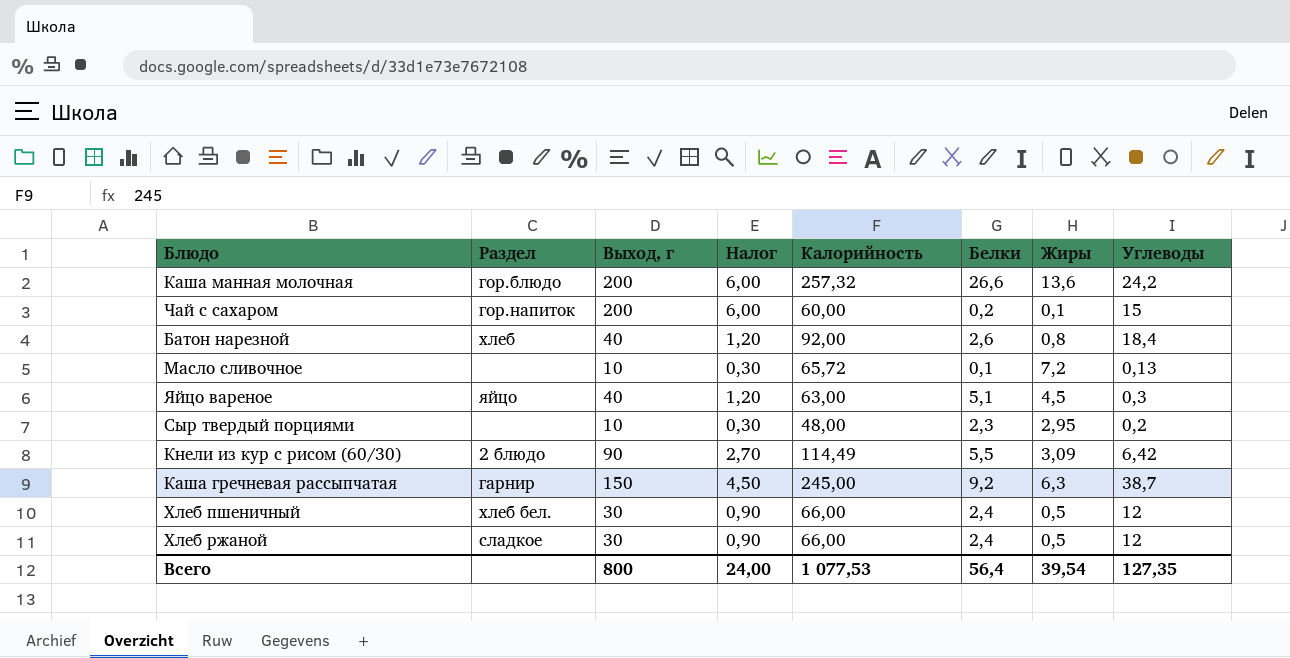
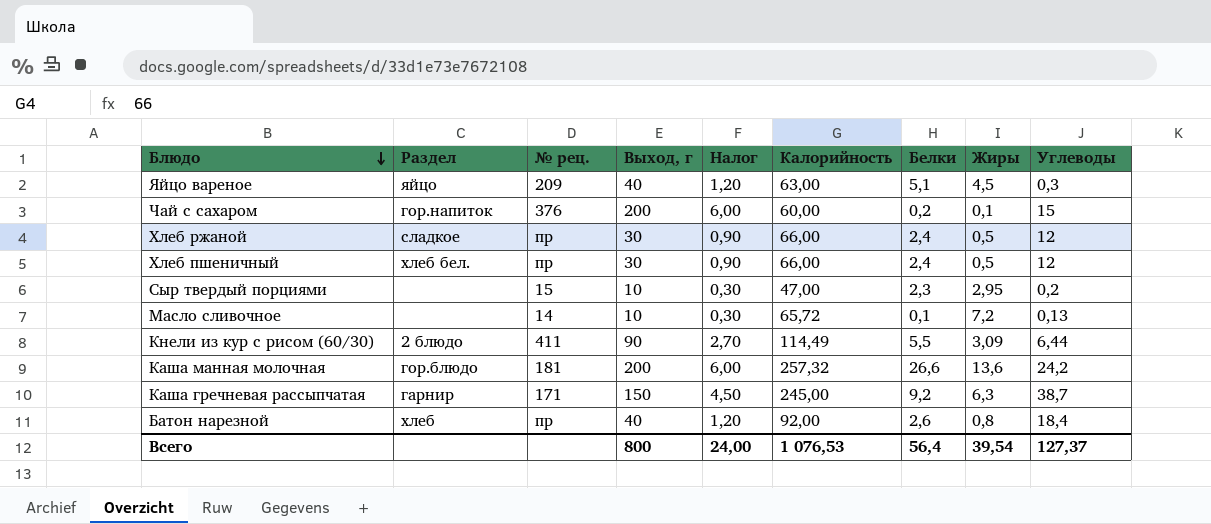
row order: none -> Блюдо descending
column № рец. | position: none -> 3
Сыр твердый порциями | Калорийность: 48,00 -> 47,00
Кнели из кур с рисом (60/30) | Углеводы: 6,42 -> 6,44
Всего | Калорийность: 1 077,53 -> 1 076,53
Всего | Углеводы: 127,35 -> 127,37

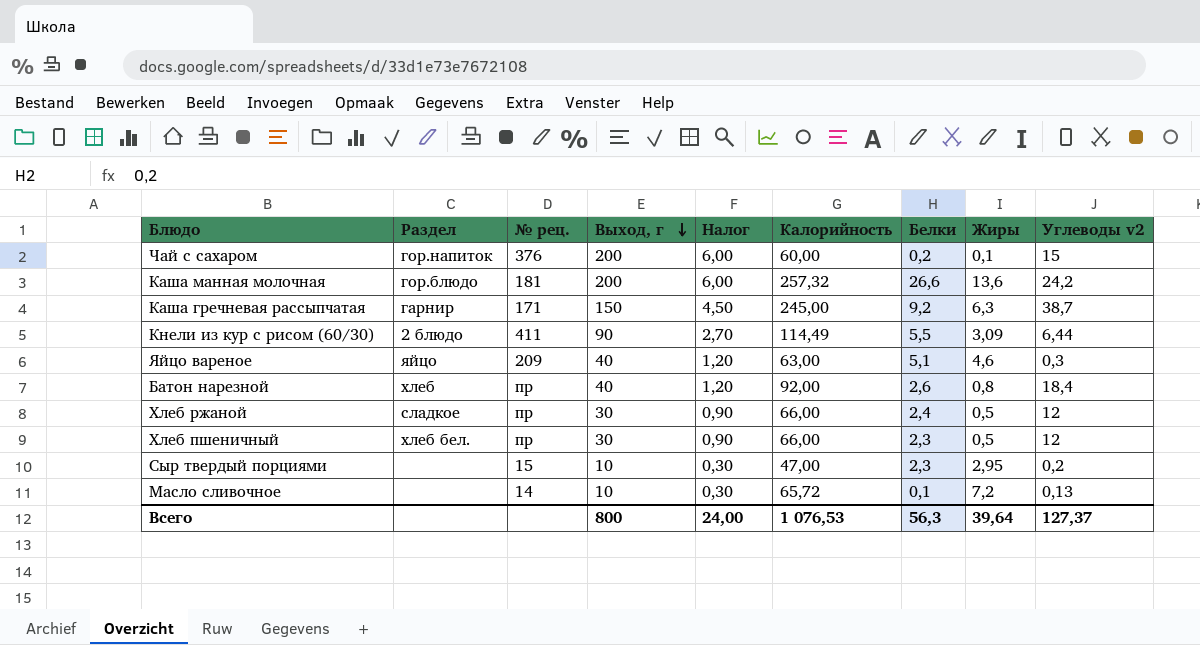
row order: Блюдо descending -> Выход, г descending
column name: Углеводы -> Углеводы v2
Яйцо вареное | Жиры: 4,5 -> 4,6
Хлеб пшеничный | Белки: 2,4 -> 2,3
Всего | Белки: 56,4 -> 56,3
Всего | Жиры: 39,54 -> 39,64

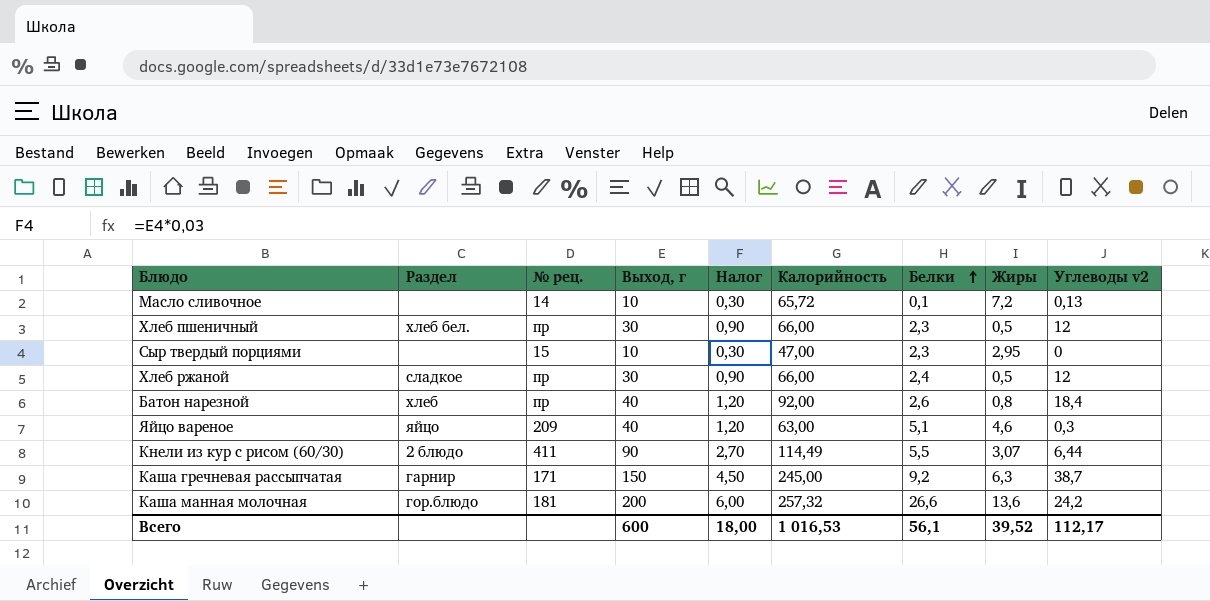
row order: Выход, г descending -> Белки ascending
row Чай с сахаром: гор.напиток | 376 | 200 | 6,00 | 60,00 | 0,2 | 0,1 | 15 -> none
Сыр твердый порциями | Углеводы v2: 0,2 -> 0
Кнели из кур с рисом (60/30) | Жиры: 3,09 -> 3,07
Всего | Выход, г: 800 -> 600
Всего | Налог: 24,00 -> 18,00
Всего | Калорийность: 1 076,53 -> 1 016,53
Всего | Белки: 56,3 -> 56,1
Всего | Жиры: 39,64 -> 39,52
Всего | Углеводы v2: 127,37 -> 112,17

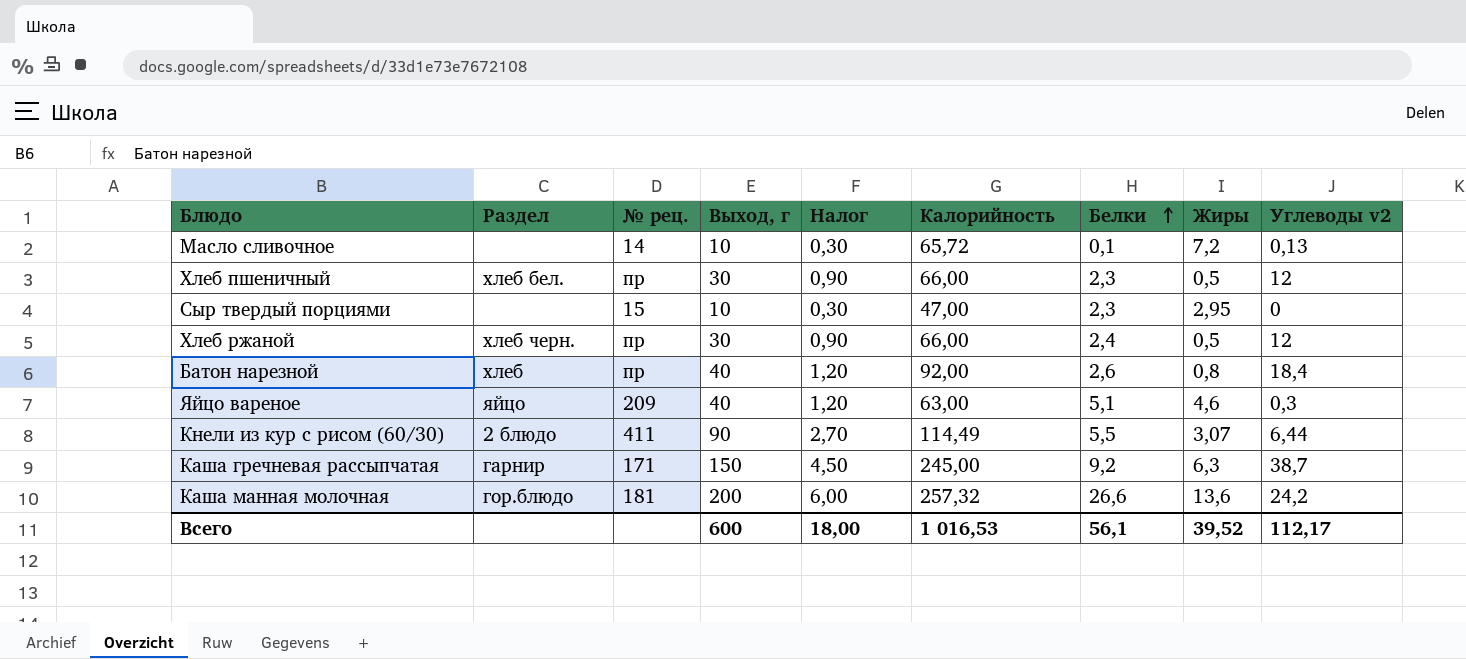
Хлеб ржаной | Раздел: сладкое -> хлеб черн.

